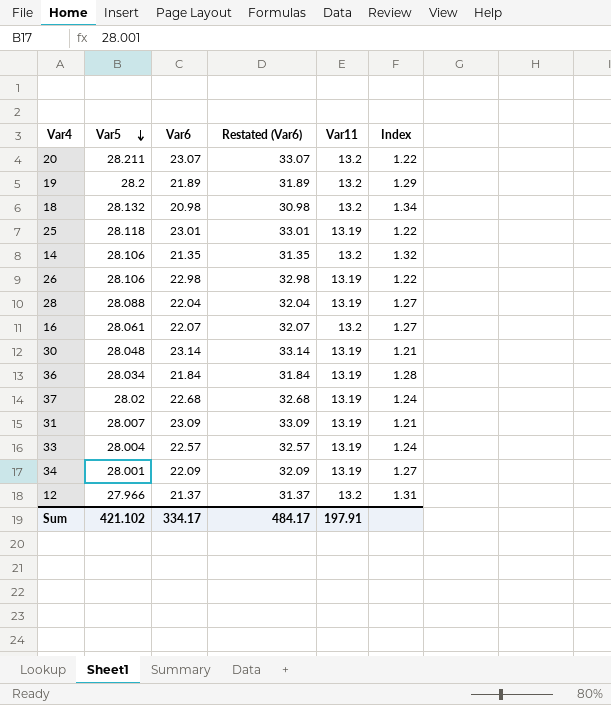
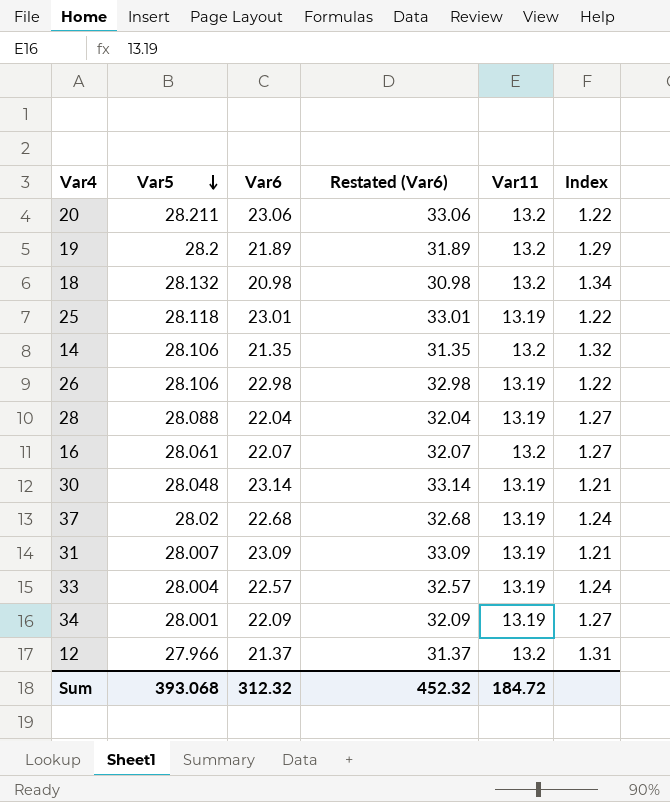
row 36: 28.034 | 21.84 | 31.84 | 13.19 | 1.28 -> none
20 | Var6: 23.07 -> 23.06
20 | Restated (Var6): 33.07 -> 33.06
Sum | Var5: 421.102 -> 393.068
Sum | Var6: 334.17 -> 312.32
Sum | Restated (Var6): 484.17 -> 452.32
Sum | Var11: 197.91 -> 184.72

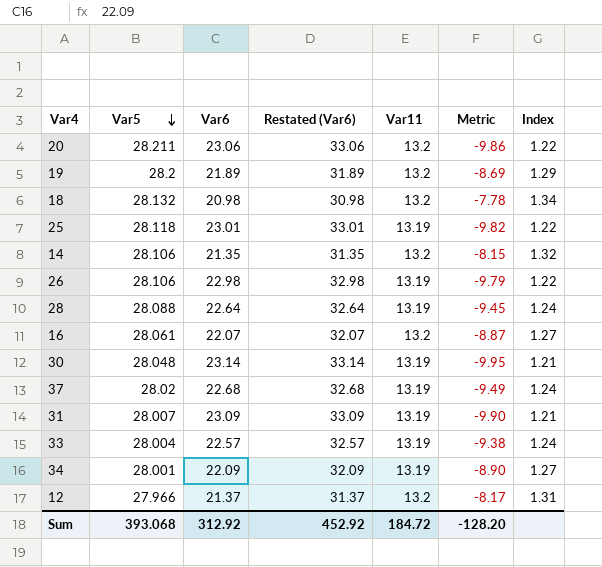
column Metric | formula: none -> [Var11] - [Var6]
28 | Var6: 22.04 -> 22.64
28 | Restated (Var6): 32.04 -> 32.64
28 | Index: 1.27 -> 1.24
Sum | Var6: 312.32 -> 312.92
Sum | Restated (Var6): 452.32 -> 452.92

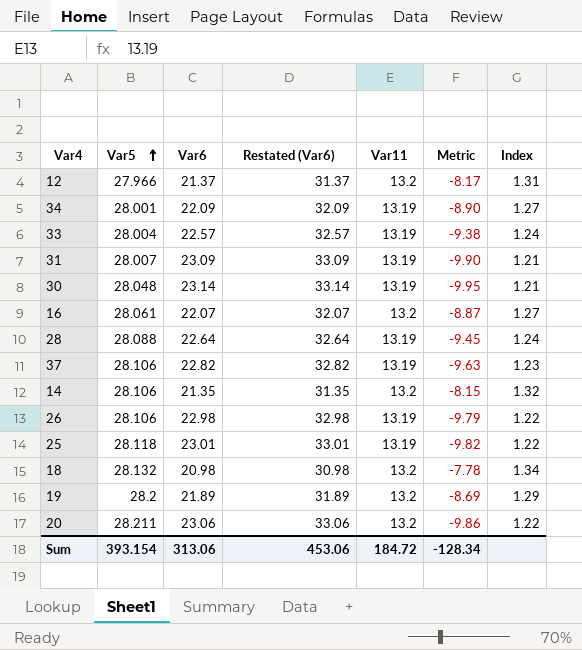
row order: Var5 descending -> Var5 ascending
37 | Var5: 28.02 -> 28.106
37 | Var6: 22.68 -> 22.82
37 | Restated (Var6): 32.68 -> 32.82
37 | Metric: -9.49 -> -9.63
37 | Index: 1.24 -> 1.23
Sum | Var5: 393.068 -> 393.154
Sum | Var6: 312.92 -> 313.06
Sum | Restated (Var6): 452.92 -> 453.06
Sum | Metric: -128.20 -> -128.34

